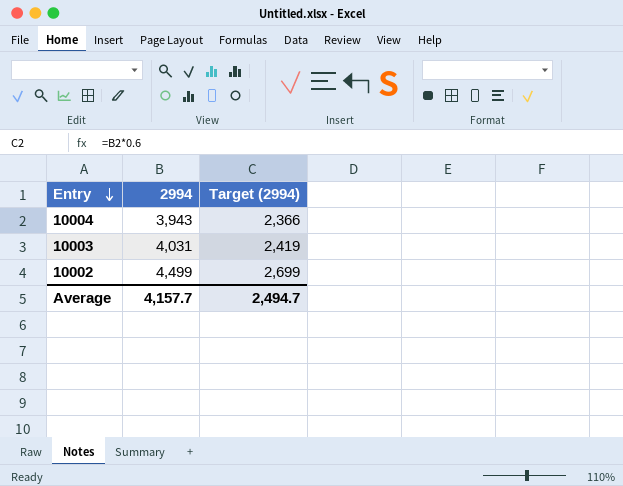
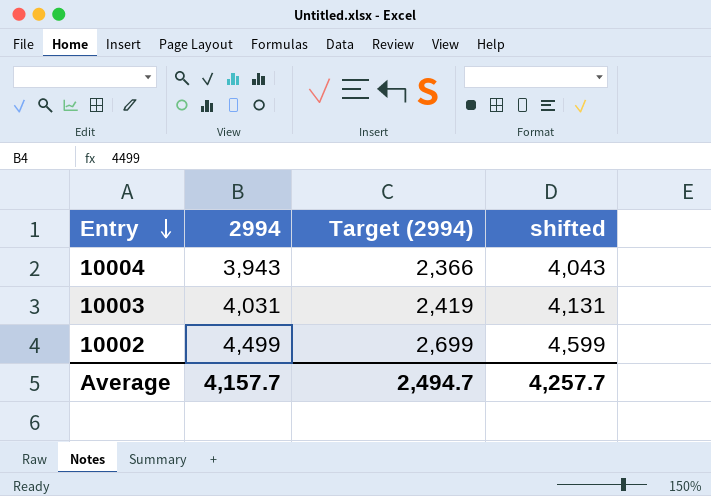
column shifted | formula: none -> [2994] + 100

